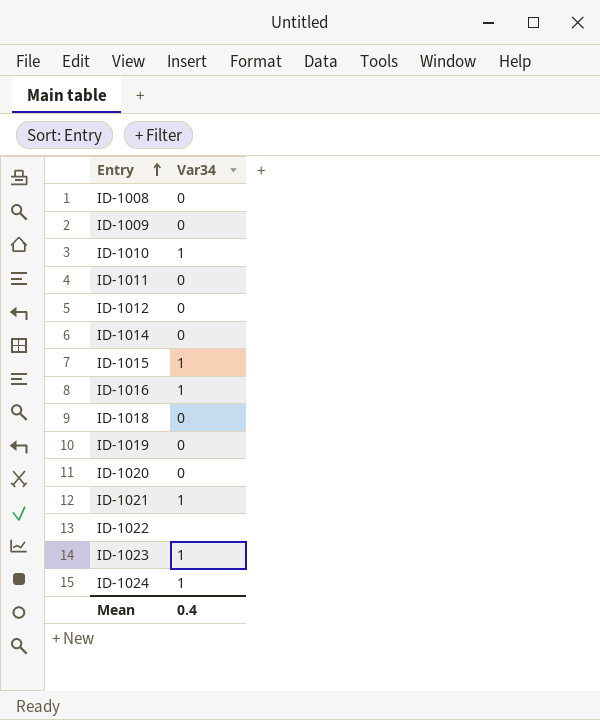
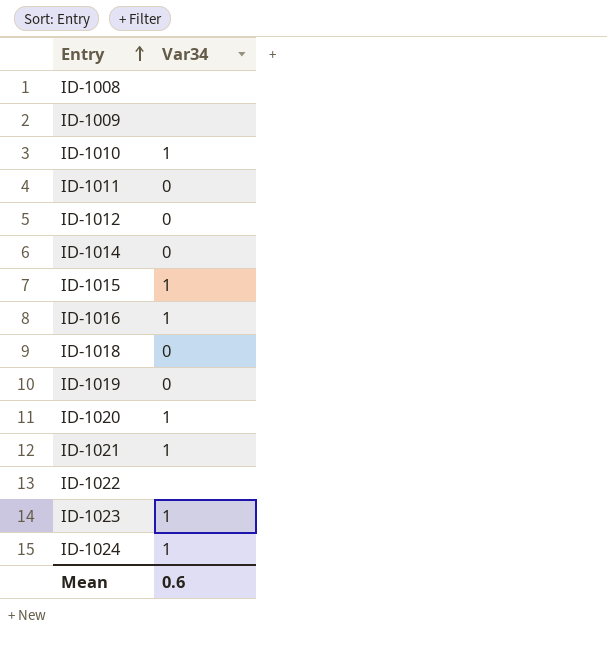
ID-1008 | Var34: 0 -> none
ID-1009 | Var34: 0 -> none
ID-1020 | Var34: 0 -> 1
Mean | Var34: 0.4 -> 0.6

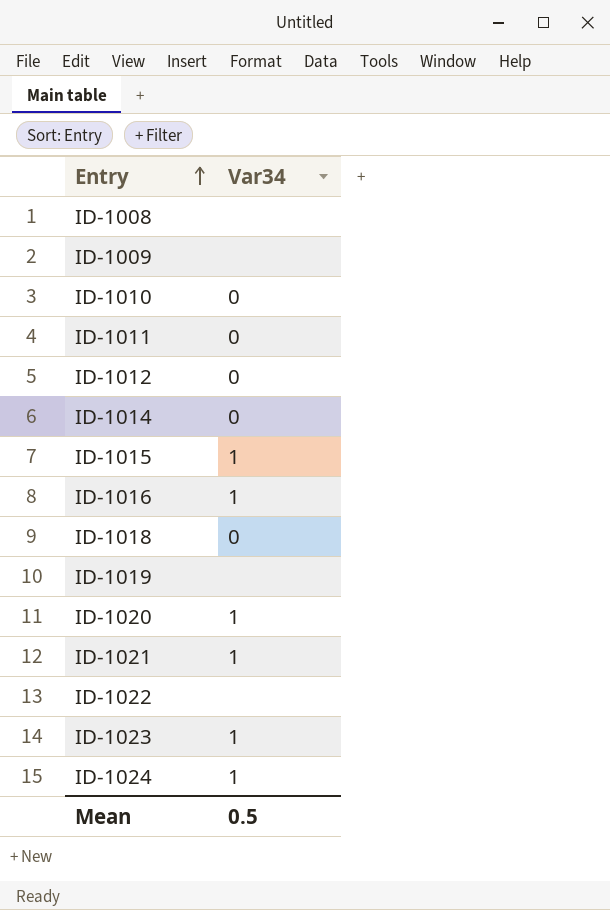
ID-1010 | Var34: 1 -> 0
ID-1019 | Var34: 0 -> none
Mean | Var34: 0.6 -> 0.5

